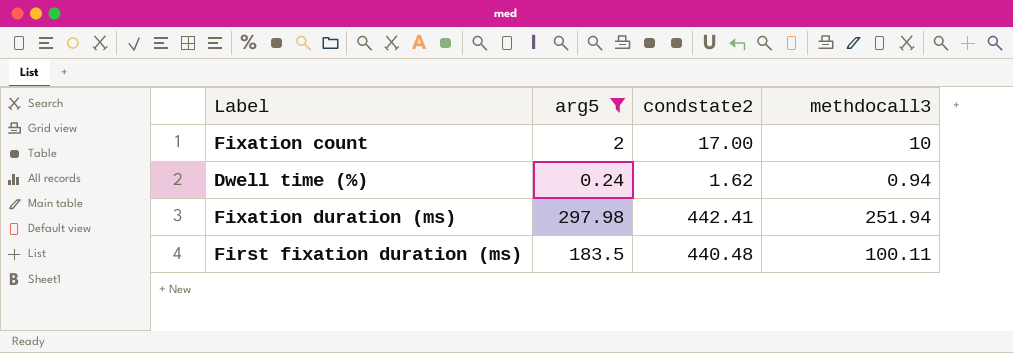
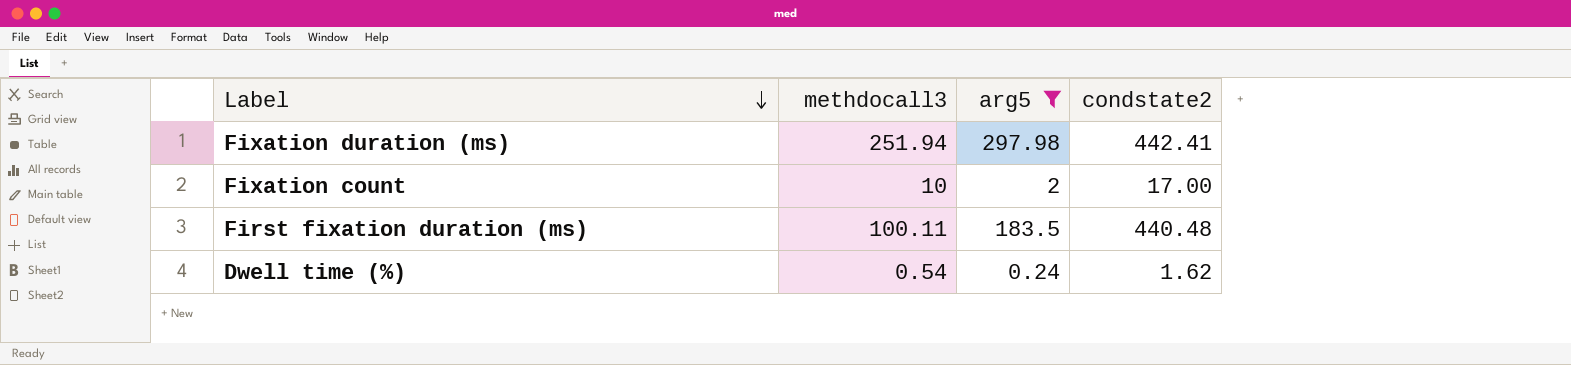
row order: none -> Label descending
column methdocall3 | position: 4 -> 2
Dwell time (%) | methdocall3: 0.94 -> 0.54

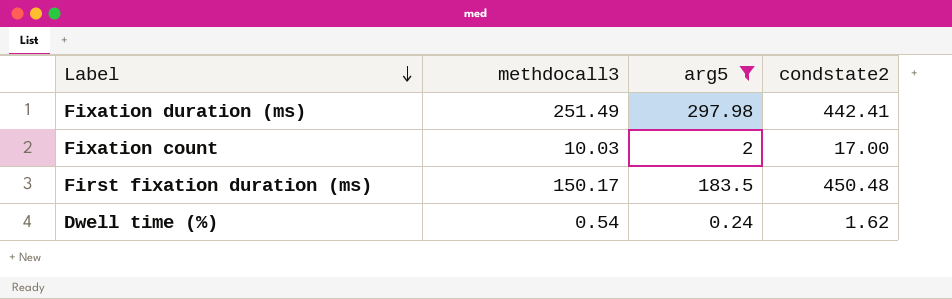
Fixation duration (ms) | methdocall3: 251.94 -> 251.49
Fixation count | methdocall3: 10 -> 10.03
First fixation duration (ms) | methdocall3: 100.11 -> 150.17
First fixation duration (ms) | condstate2: 440.48 -> 450.48

